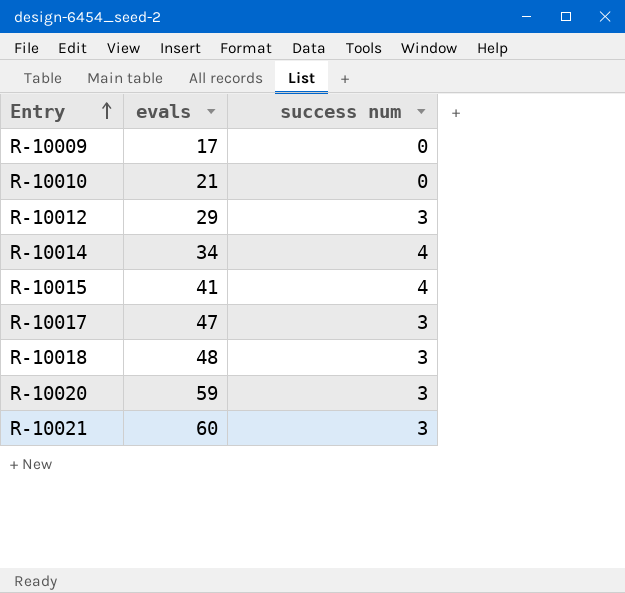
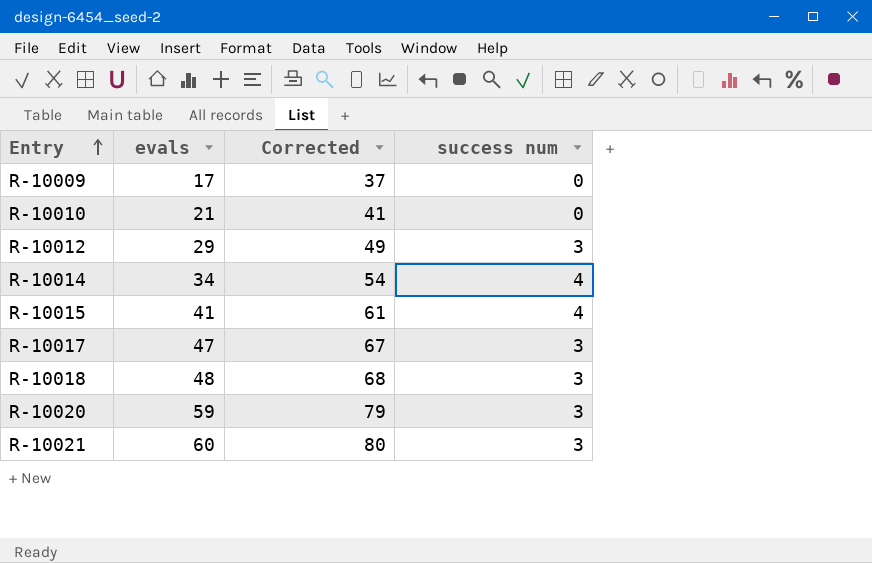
column Corrected | formula: none -> [evals] + 20

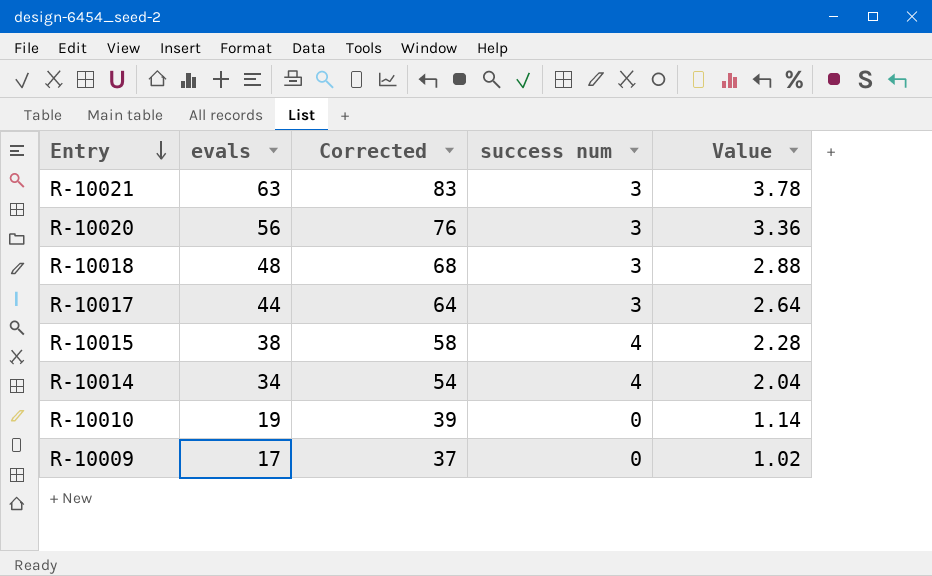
row order: Entry ascending -> Entry descending
column Value | formula: none -> [evals] * 0.06
row R-10012: 29 | 49 | 3 -> none
R-10021 | evals: 60 -> 63
R-10021 | Corrected: 80 -> 83
R-10020 | evals: 59 -> 56
R-10020 | Corrected: 79 -> 76
R-10017 | evals: 47 -> 44
R-10017 | Corrected: 67 -> 64
R-10015 | evals: 41 -> 38
R-10015 | Corrected: 61 -> 58
R-10010 | evals: 21 -> 19
R-10010 | Corrected: 41 -> 39

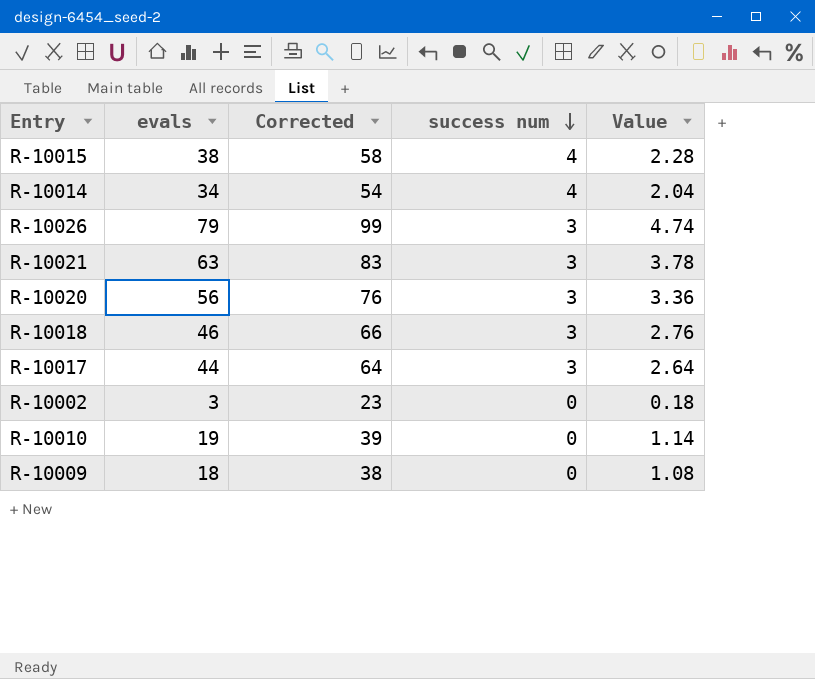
row order: Entry descending -> success num descending
row R-10026: none -> 79 | 99 | 3 | 4.74
R-10018 | evals: 48 -> 46
R-10018 | Corrected: 68 -> 66
R-10018 | Value: 2.88 -> 2.76
row R-10002: none -> 3 | 23 | 0 | 0.18
R-10009 | evals: 17 -> 18
R-10009 | Corrected: 37 -> 38
R-10009 | Value: 1.02 -> 1.08

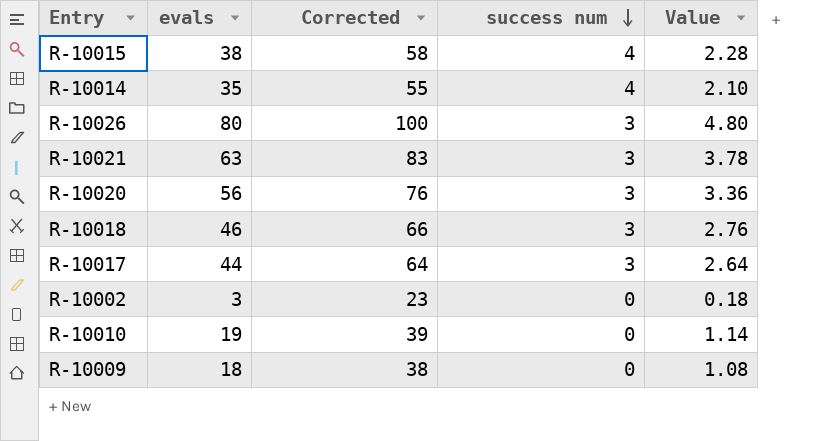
R-10014 | evals: 34 -> 35
R-10014 | Corrected: 54 -> 55
R-10014 | Value: 2.04 -> 2.10
R-10026 | evals: 79 -> 80
R-10026 | Corrected: 99 -> 100
R-10026 | Value: 4.74 -> 4.80

